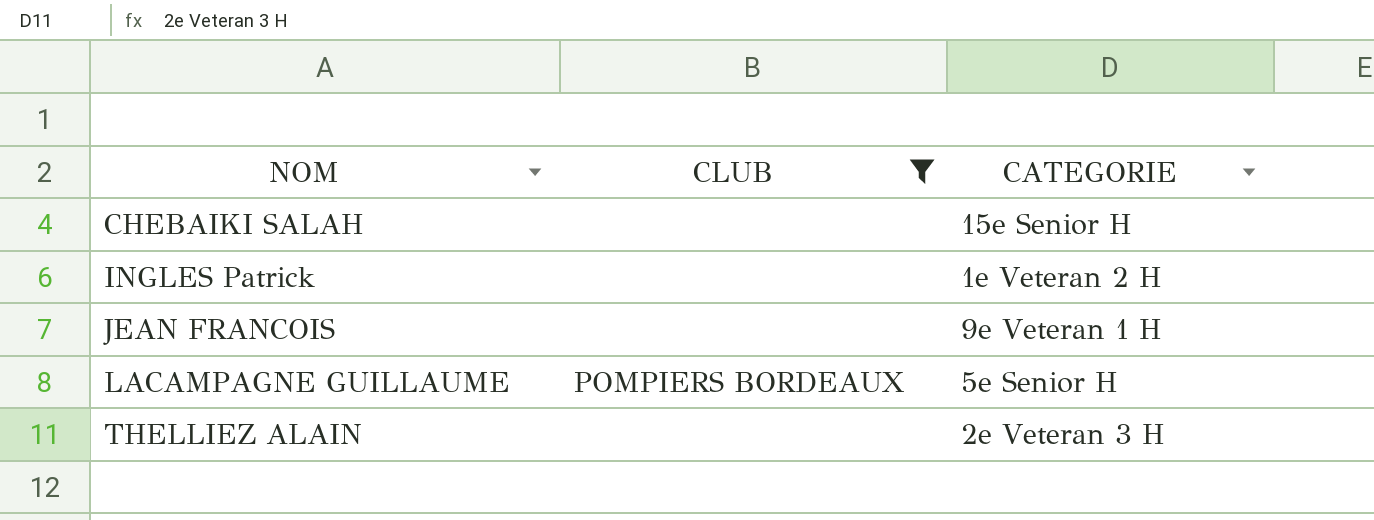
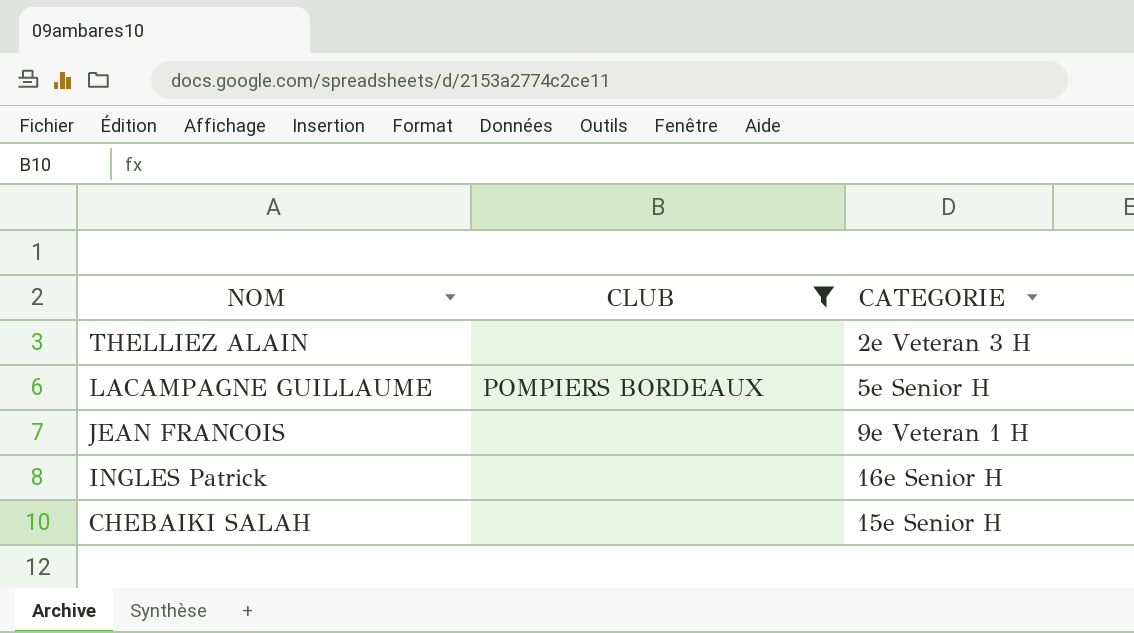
row order: NOM ascending -> NOM descending
INGLES Patrick | CATEGORIE: 1e Veteran 2 H -> 16e Senior H

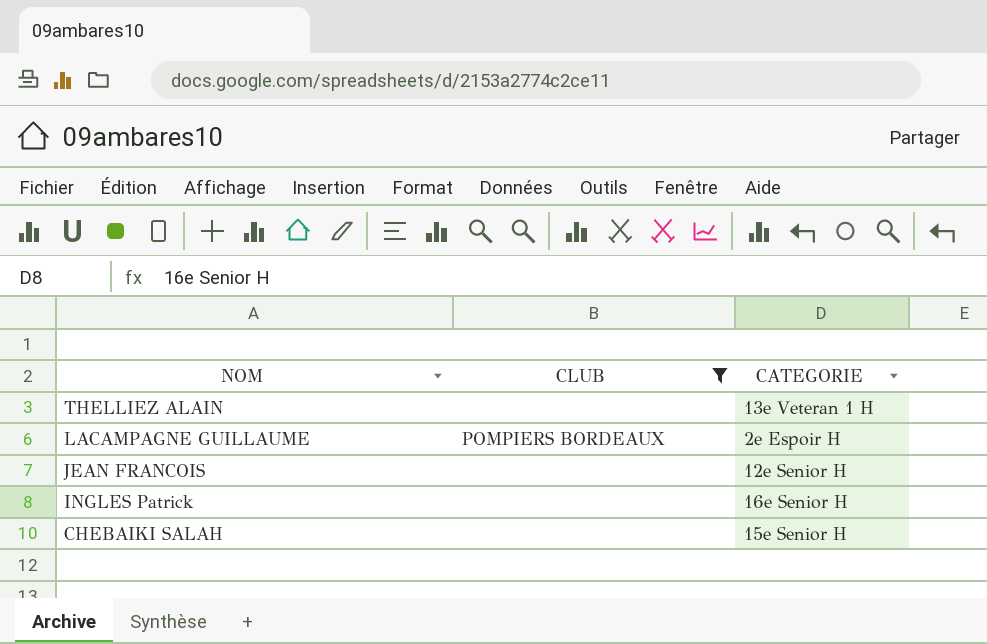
THELLIEZ ALAIN | CATEGORIE: 2e Veteran 3 H -> 13e Veteran 1 H
LACAMPAGNE GUILLAUME | CATEGORIE: 5e Senior H -> 2e Espoir H
JEAN FRANCOIS | CATEGORIE: 9e Veteran 1 H -> 12e Senior H

